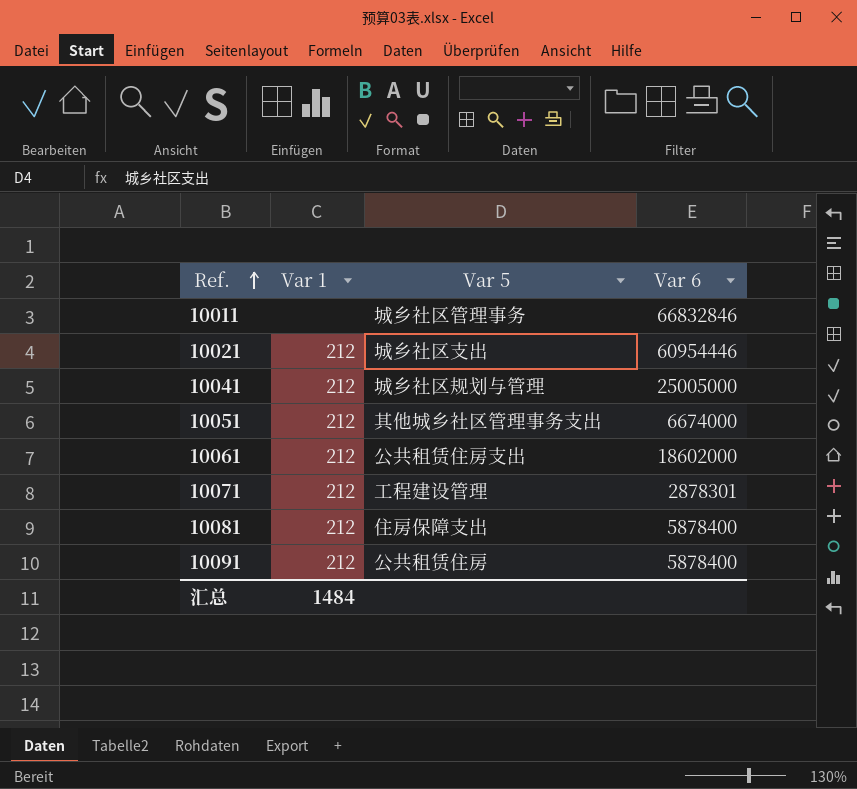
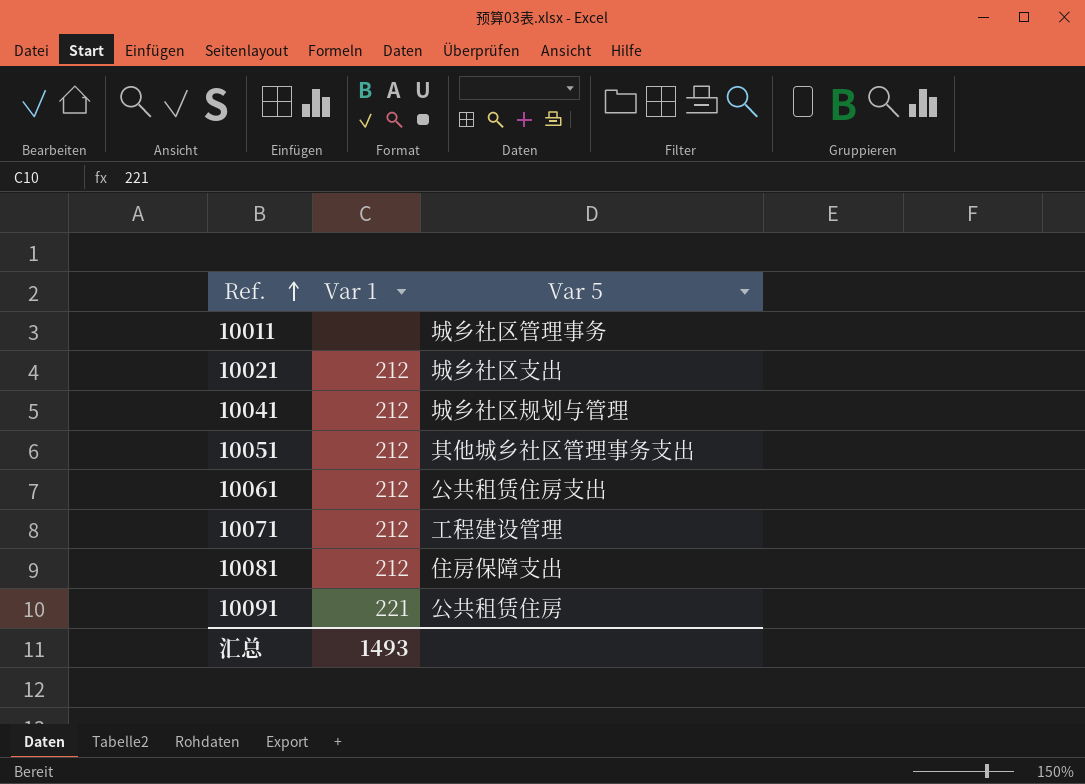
column Var 6 | position: 4 -> none
10091 | Var 1: 212 -> 221
汇总 | Var 1: 1484 -> 1493

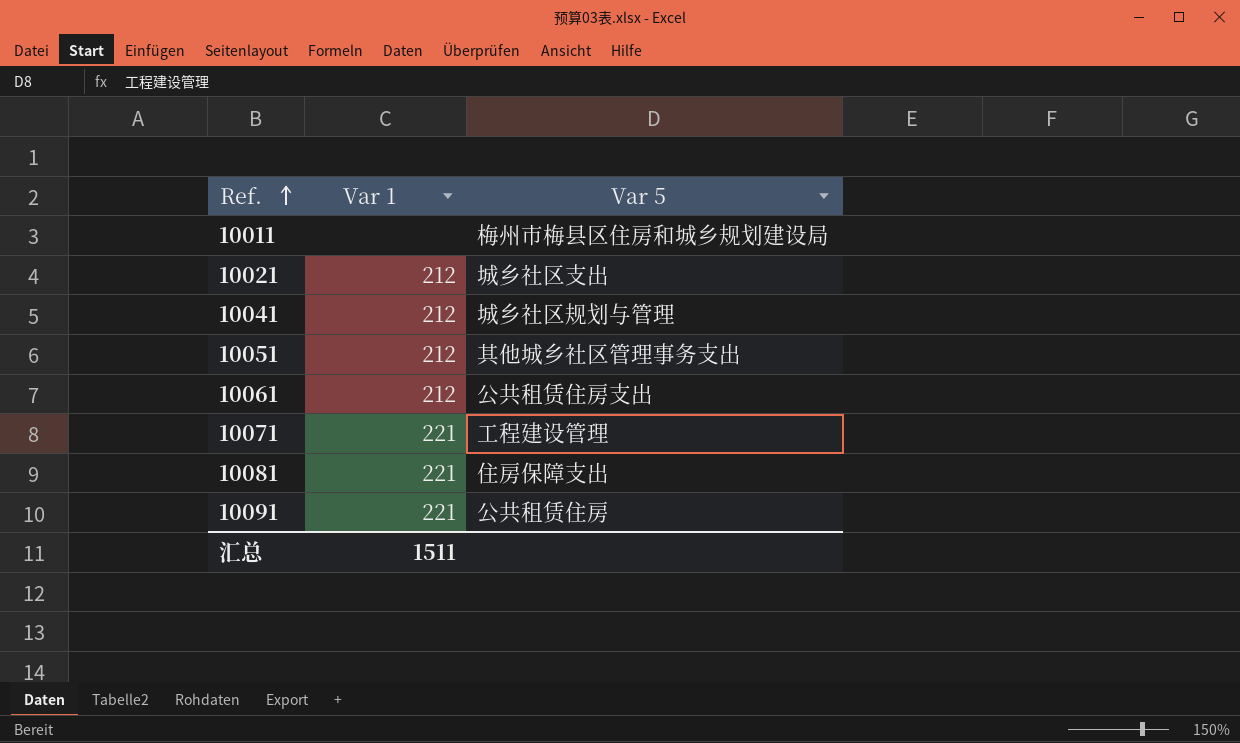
10011 | Var 5: 城乡社区管理事务 -> 梅州市梅县区住房和城乡规划建设局
10071 | Var 1: 212 -> 221
10081 | Var 1: 212 -> 221
汇总 | Var 1: 1493 -> 1511

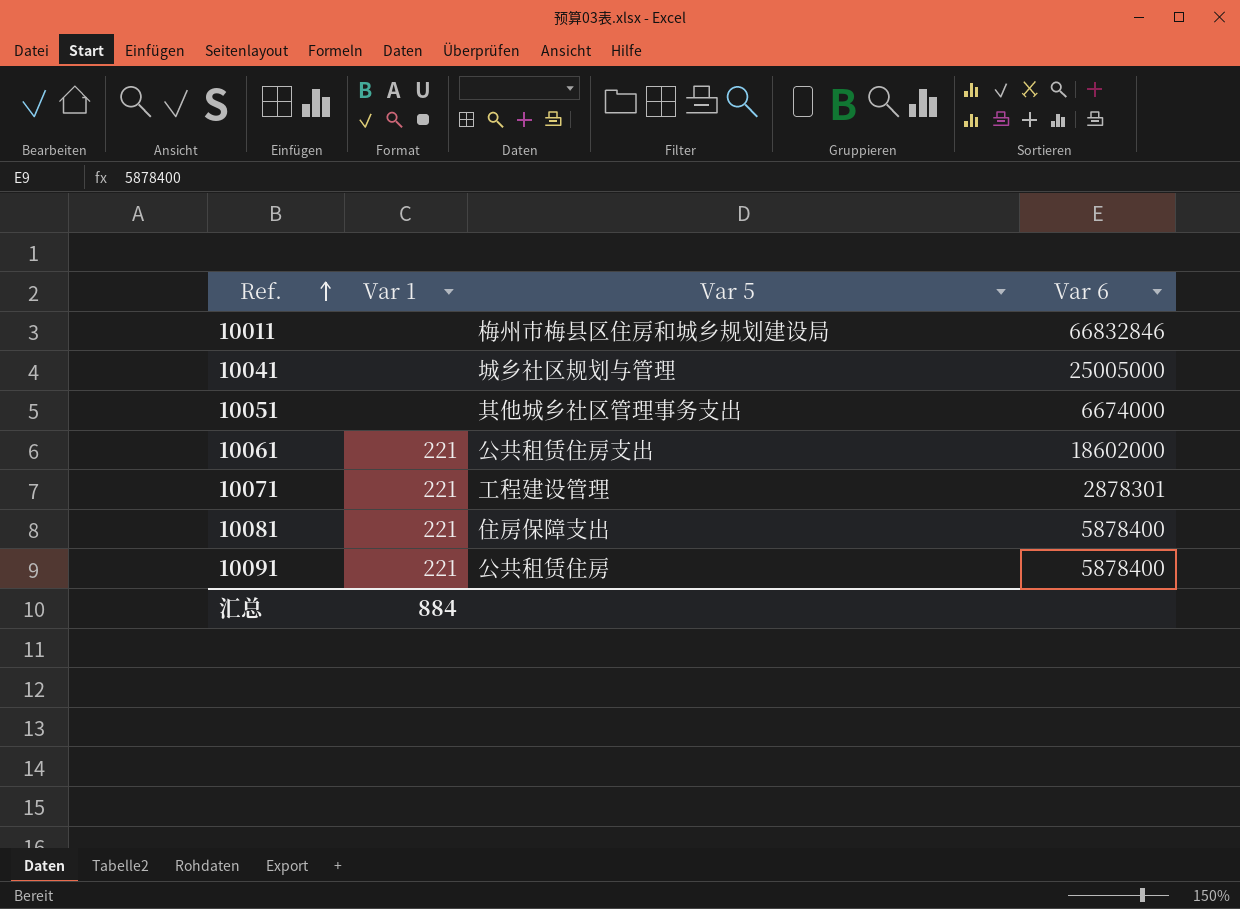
column Var 6 | position: none -> 4
row 10021: 212 | 城乡社区支出 -> none
10041 | Var 1: 212 -> none
10051 | Var 1: 212 -> none
10061 | Var 1: 212 -> 221
汇总 | Var 1: 1511 -> 884

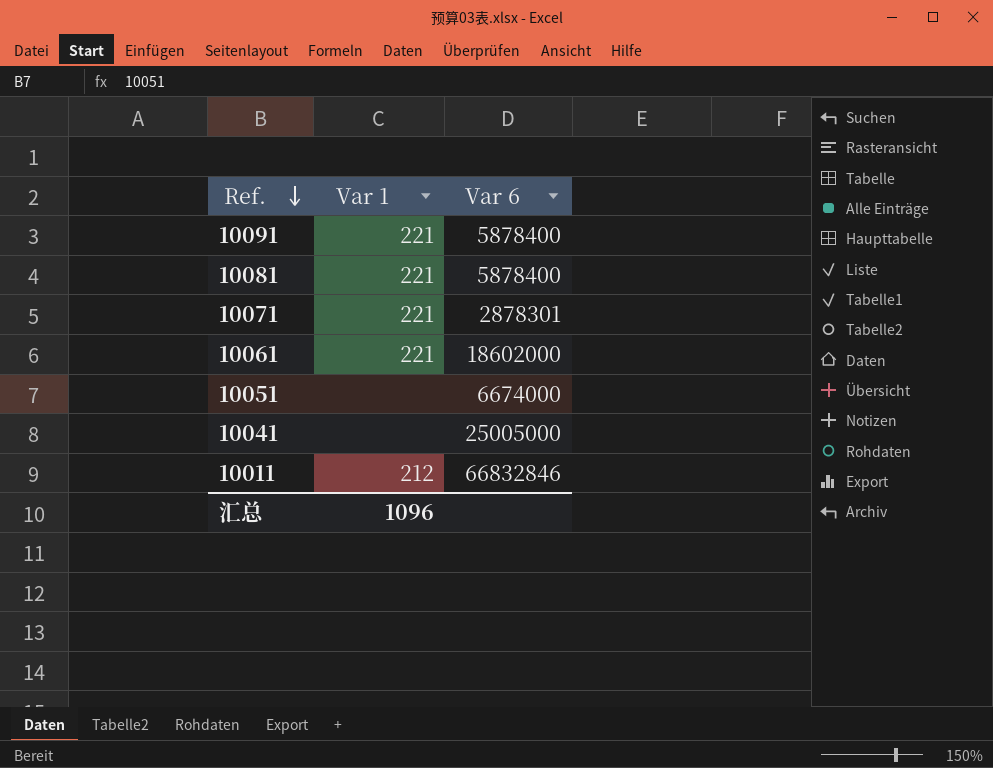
row order: Ref. ascending -> Ref. descending
column Var 5 | position: 3 -> none
10011 | Var 1: none -> 212
汇总 | Var 1: 884 -> 1096

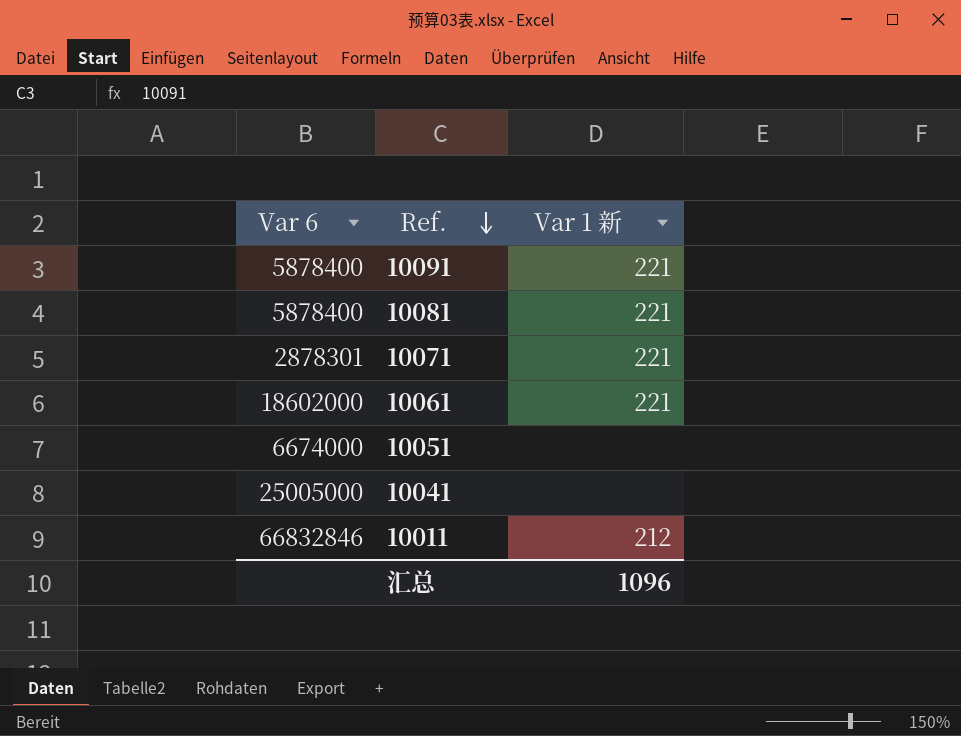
column Var 6 | position: 3 -> 1
column name: Var 1 -> Var 1 新

